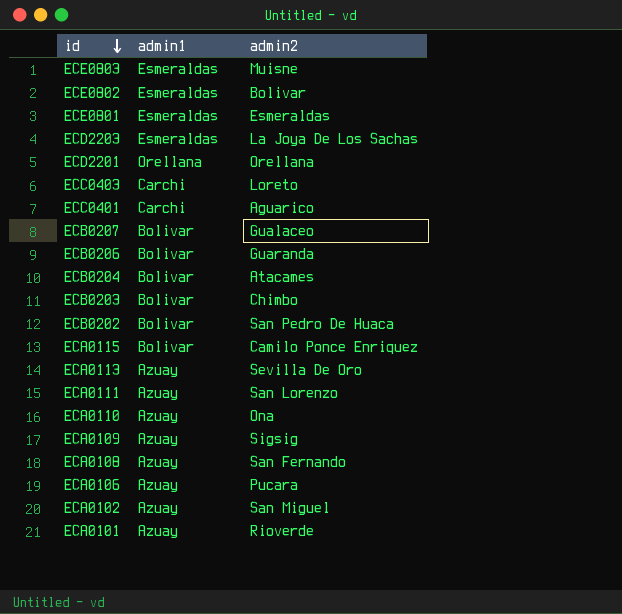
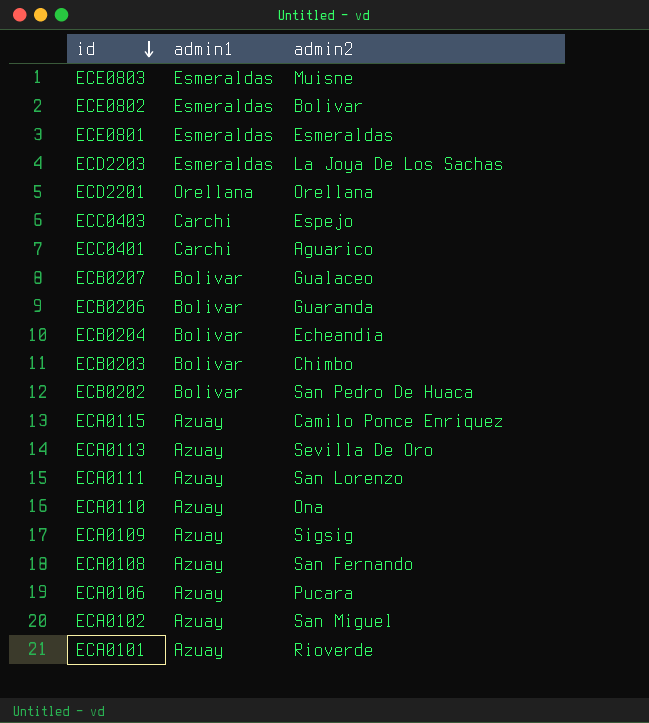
ECC0403 | admin2: Loreto -> Espejo
ECB0204 | admin2: Atacames -> Echeandia
ECA0115 | admin1: Bolivar -> Azuay

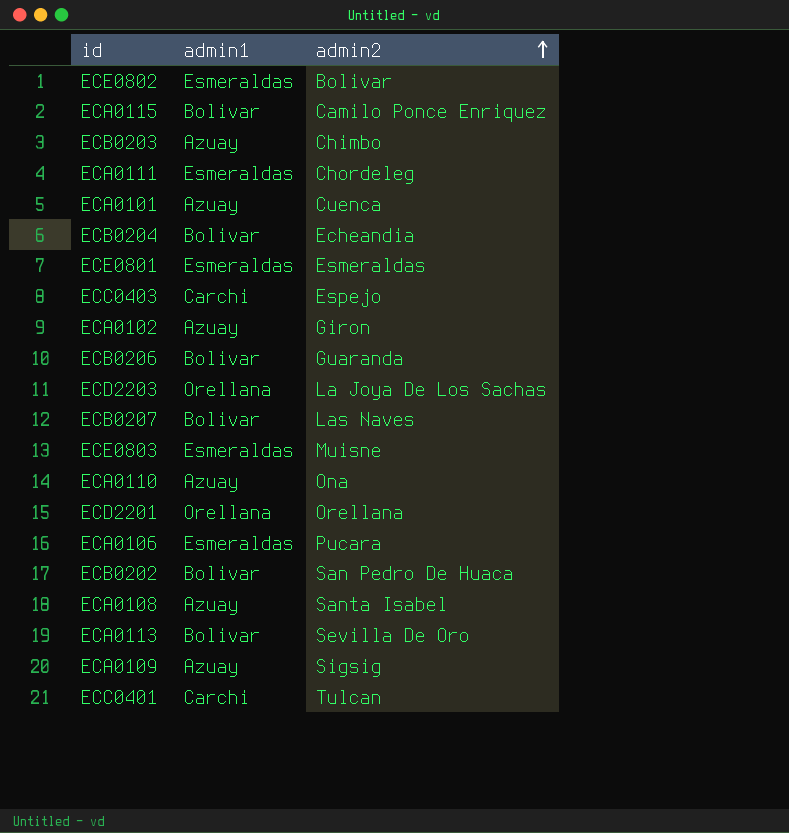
row order: id descending -> admin2 ascending
ECA0115 | admin1: Azuay -> Bolivar
ECB0203 | admin1: Bolivar -> Azuay
ECA0111 | admin1: Azuay -> Esmeraldas
ECA0111 | admin2: San Lorenzo -> Chordeleg
ECA0101 | admin2: Rioverde -> Cuenca
ECA0102 | admin2: San Miguel -> Giron
ECD2203 | admin1: Esmeraldas -> Orellana
ECB0207 | admin2: Gualaceo -> Las Naves
ECA0106 | admin1: Azuay -> Esmeraldas
ECA0108 | admin2: San Fernando -> Santa Isabel
ECA0113 | admin1: Azuay -> Bolivar
ECC0401 | admin2: Aguarico -> Tulcan

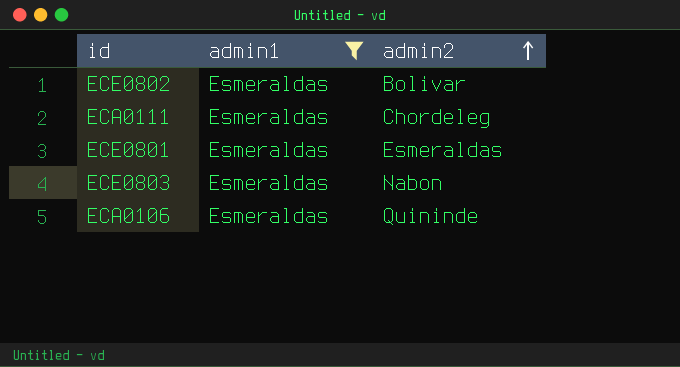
filter: none -> admin1 = Esmeraldas
ECE0803 | admin2: Muisne -> Nabon
ECA0106 | admin2: Pucara -> Quininde

